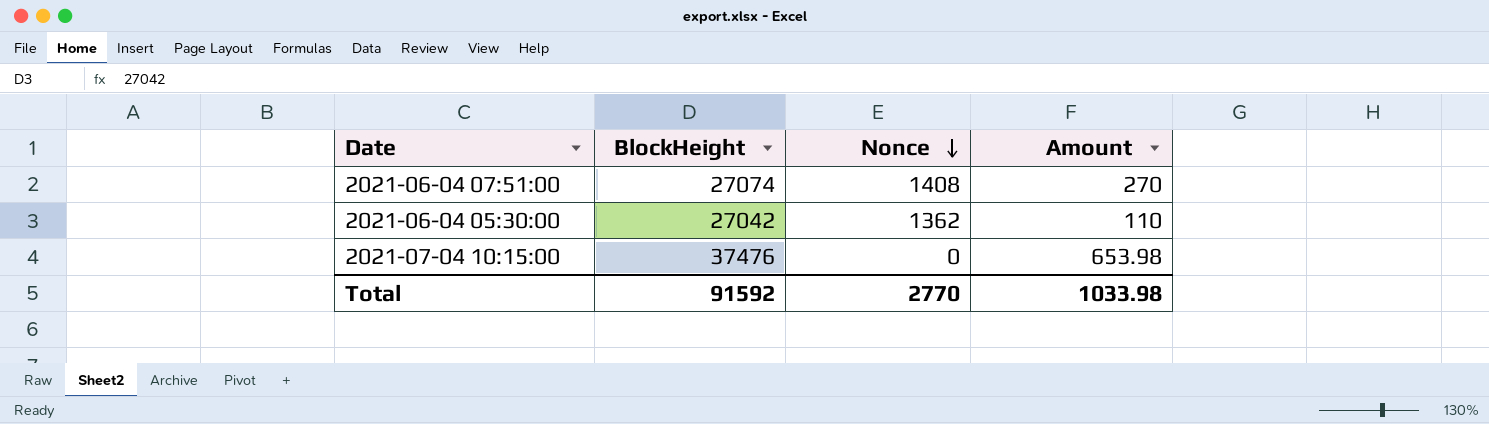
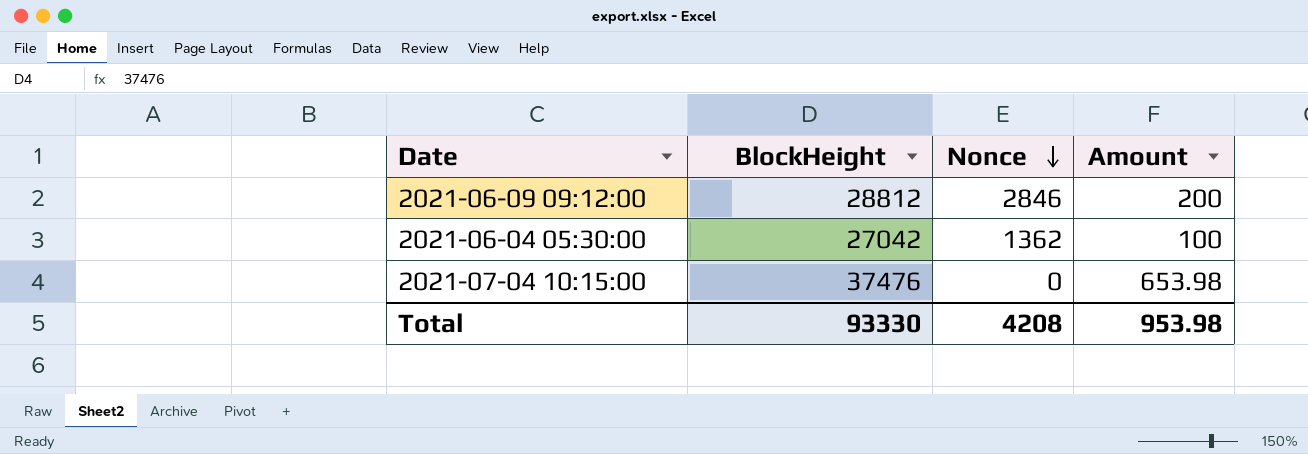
row 2021-06-04 07:51:00: 27074 | 1408 | 270 -> none
row 2021-06-09 09:12:00: none -> 28812 | 2846 | 200
2021-06-04 05:30:00 | Amount: 110 -> 100
Total | BlockHeight: 91592 -> 93330
Total | Nonce: 2770 -> 4208
Total | Amount: 1033.98 -> 953.98

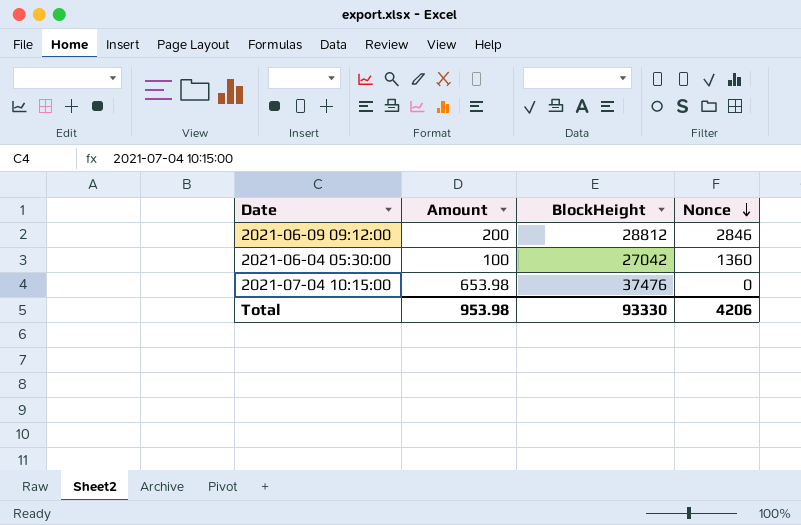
column Amount | position: 4 -> 2
2021-06-04 05:30:00 | Nonce: 1362 -> 1360
Total | Nonce: 4208 -> 4206

